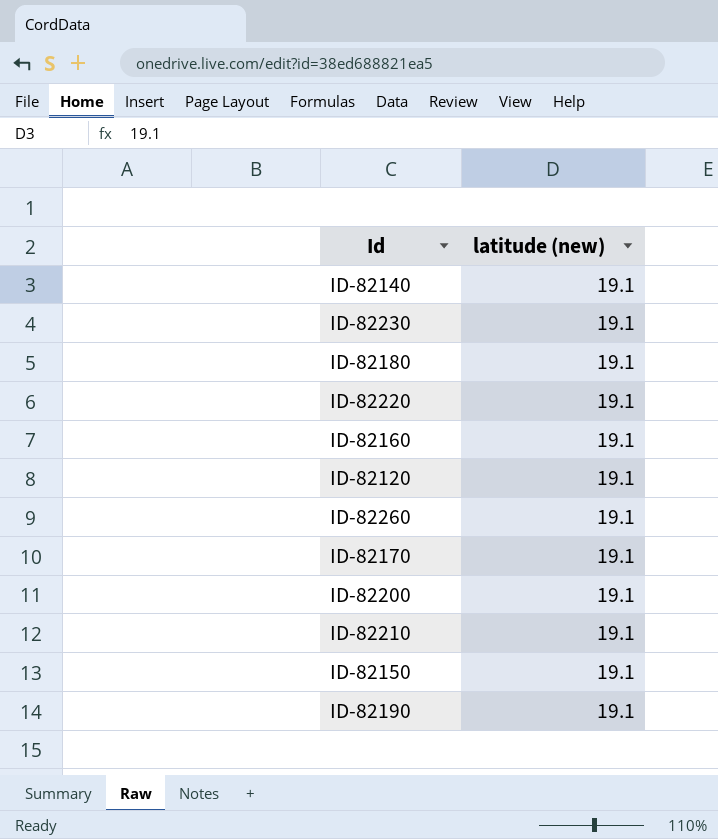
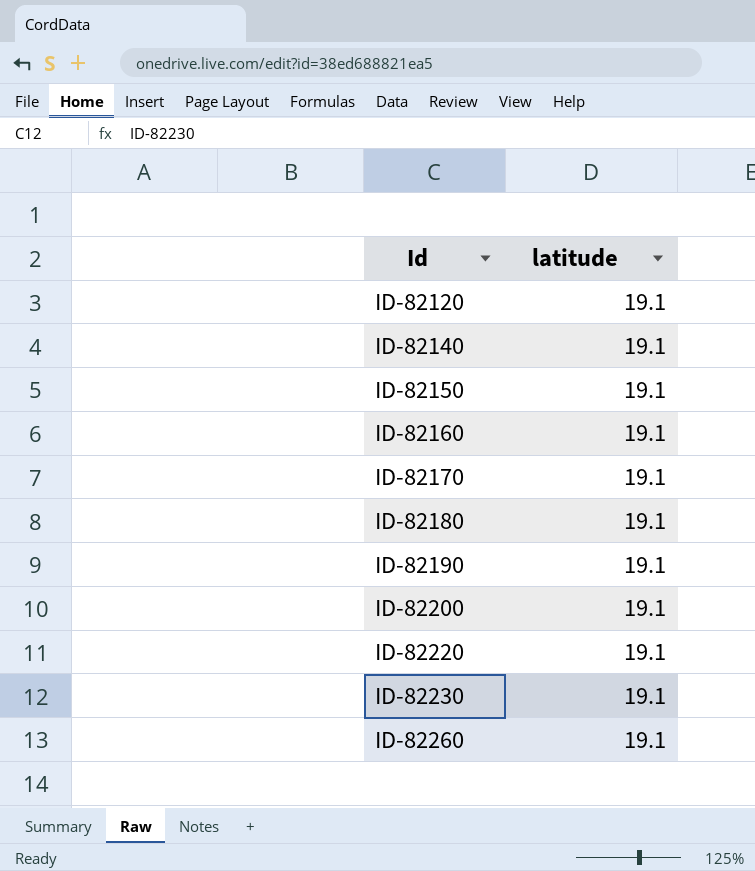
row order: none -> Id ascending
column name: latitude (new) -> latitude
row ID-82210: 19.1 -> none

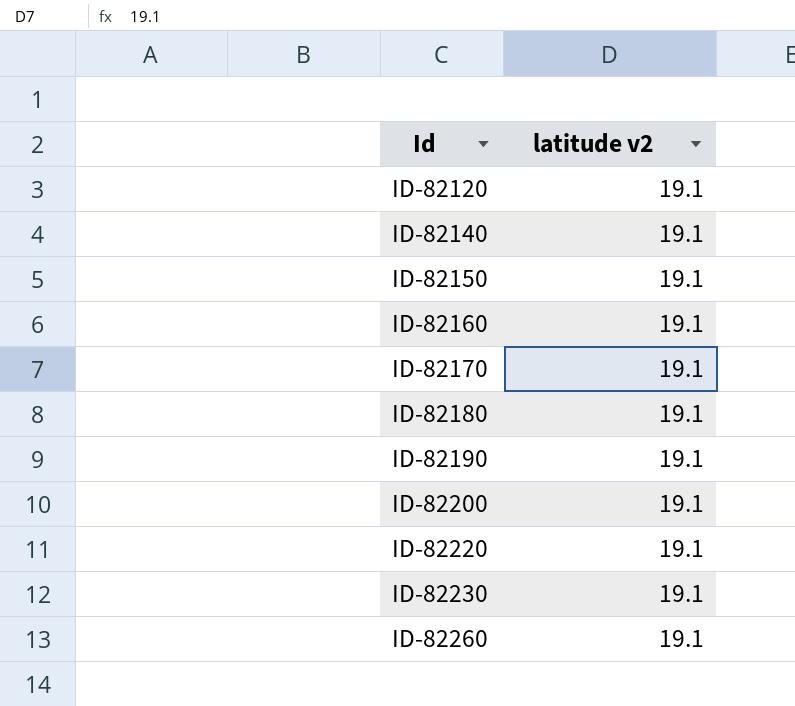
column name: latitude -> latitude v2

